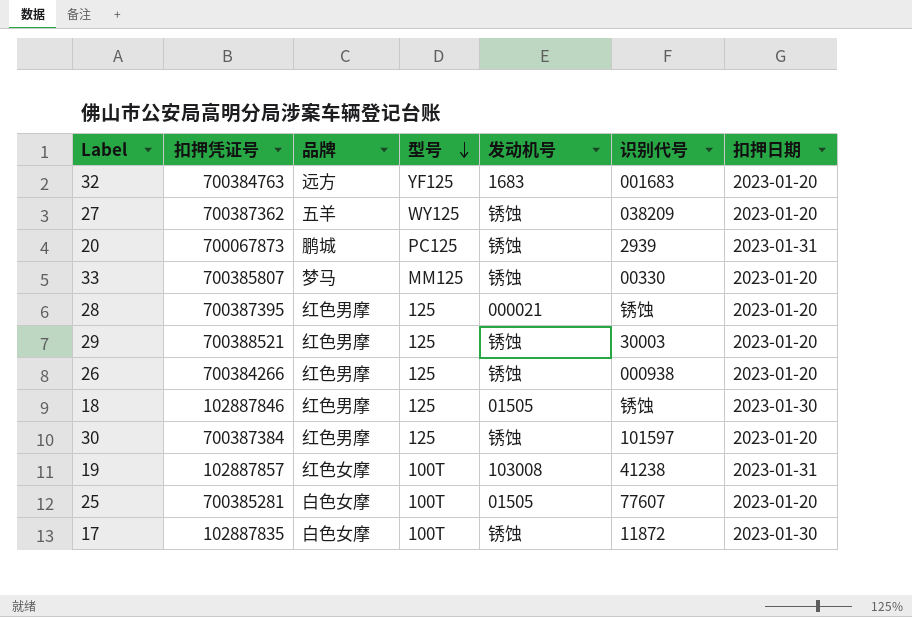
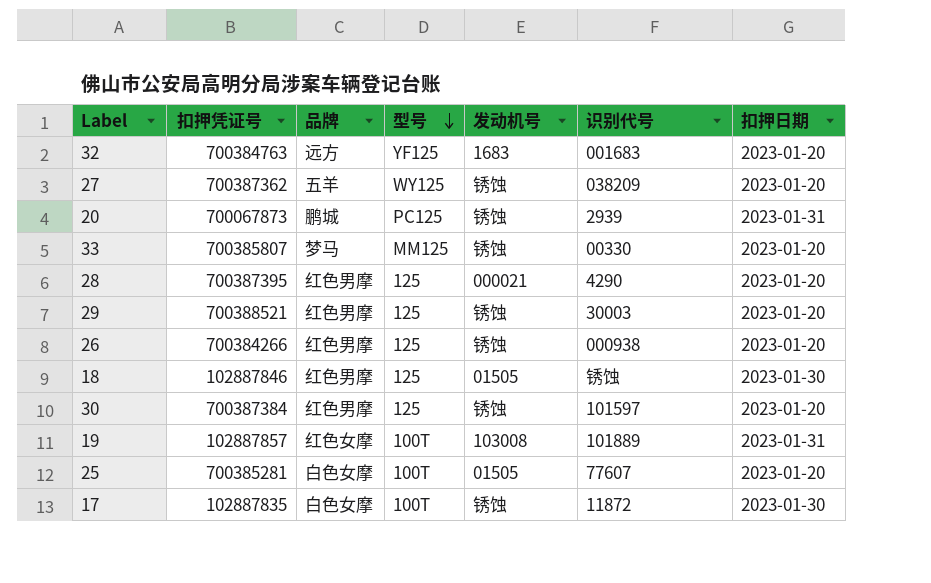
28 | 识别代号: 锈蚀 -> 4290
19 | 识别代号: 41238 -> 101889

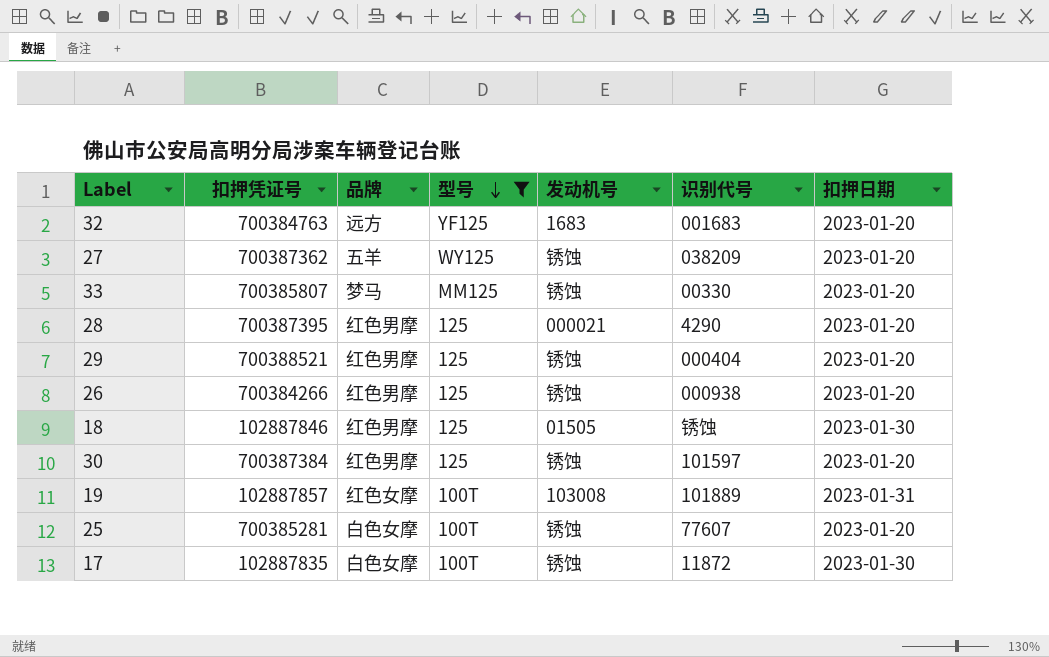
filter: none -> 型号 != PC125
29 | 识别代号: 30003 -> 000404
25 | 发动机号: 01505 -> 锈蚀

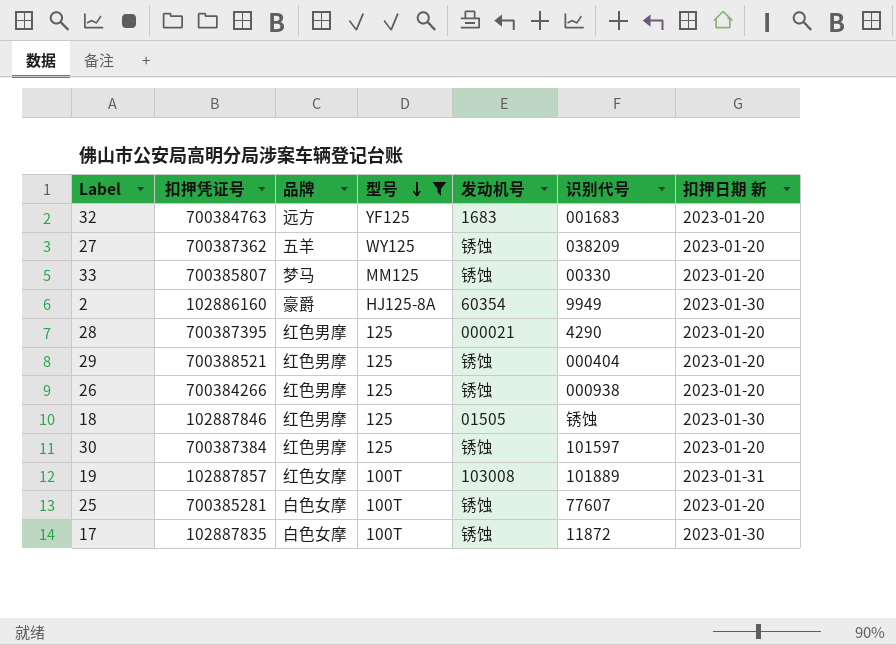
column name: 扣押日期 -> 扣押日期 新
row 2: none -> 102886160 | 豪爵 | HJ125-8A | 60354 | 9949 | 2023-01-30

